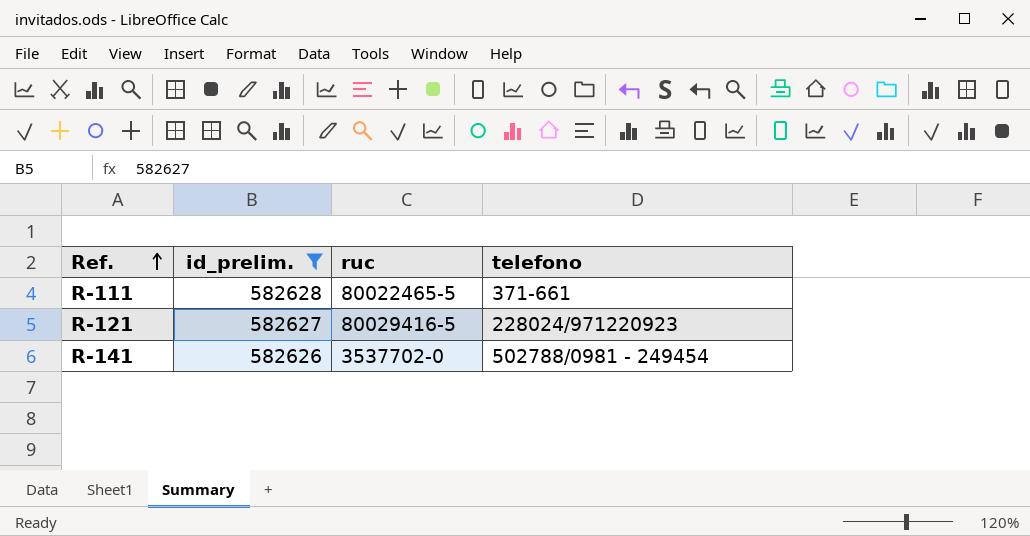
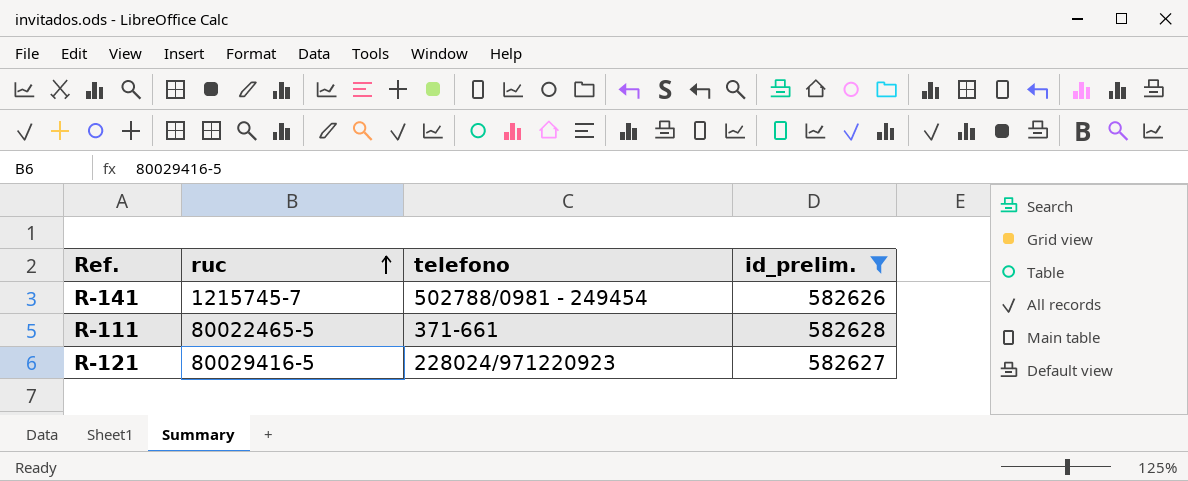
row order: Ref. ascending -> ruc ascending
column id_prelim. | position: 2 -> 4
R-141 | ruc: 3537702-0 -> 1215745-7

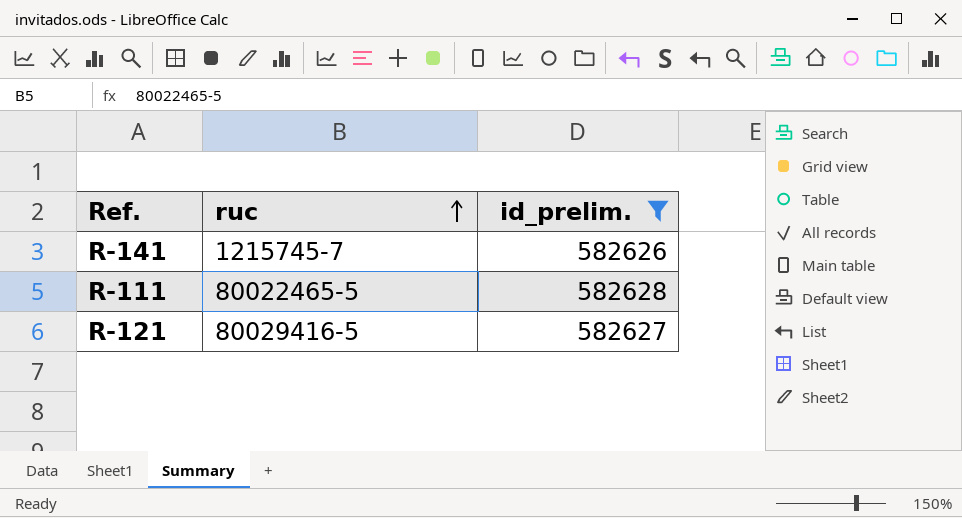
column telefono | position: 3 -> none

